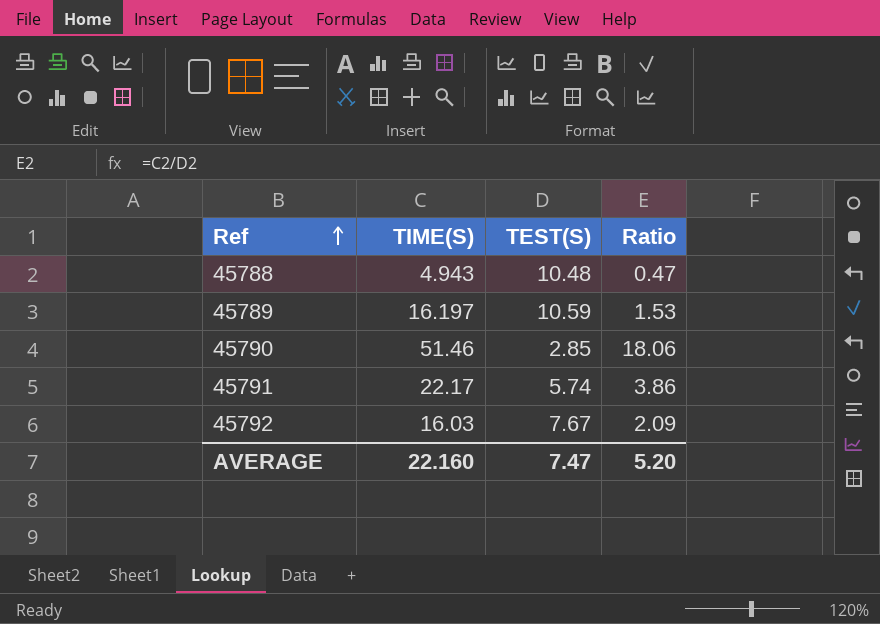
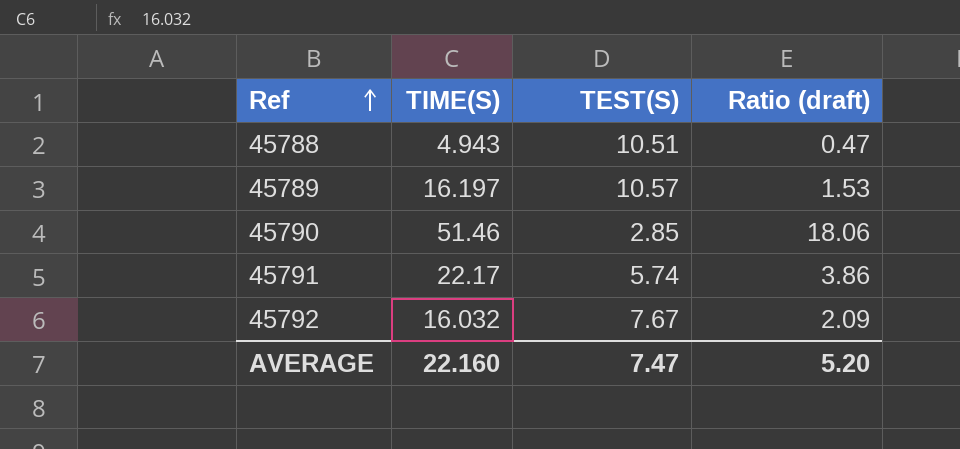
column name: Ratio -> Ratio (draft)
45788 | TEST(S): 10.48 -> 10.51
45789 | TEST(S): 10.59 -> 10.57
45792 | TIME(S): 16.03 -> 16.032

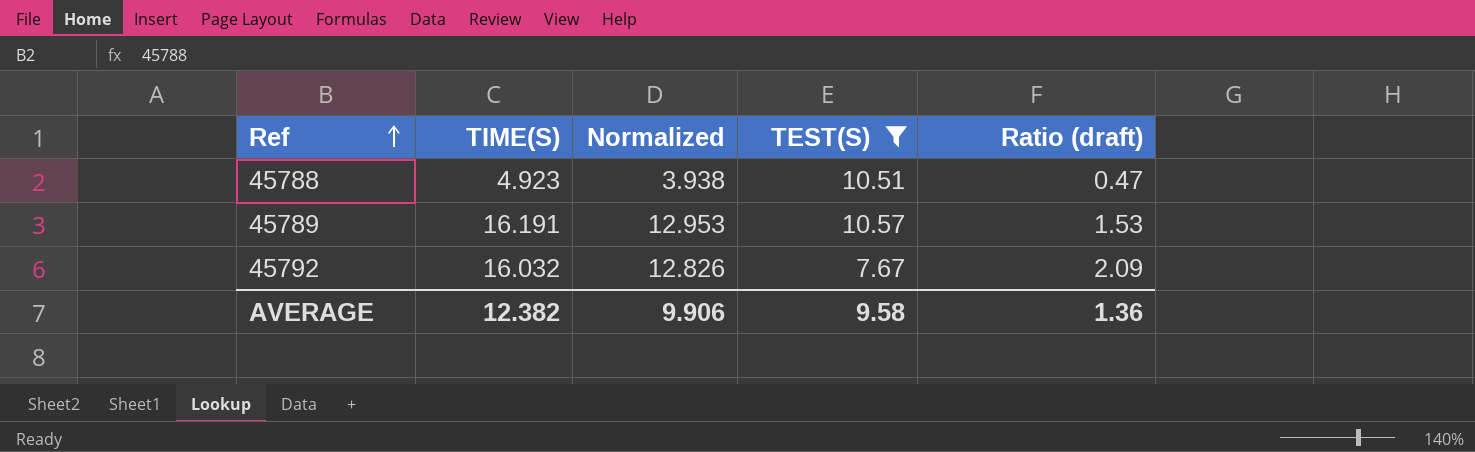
filter: none -> TEST(S) >= 7.67
column Normalized | formula: none -> [TIME(S)] * 0.8
45788 | TIME(S): 4.943 -> 4.923
45789 | TIME(S): 16.197 -> 16.191
AVERAGE | TIME(S): 22.160 -> 12.382
AVERAGE | TEST(S): 7.47 -> 9.58
AVERAGE | Ratio (draft): 5.20 -> 1.36

